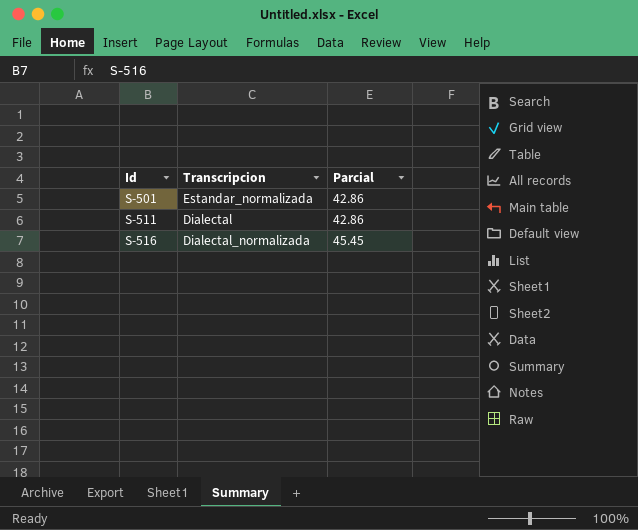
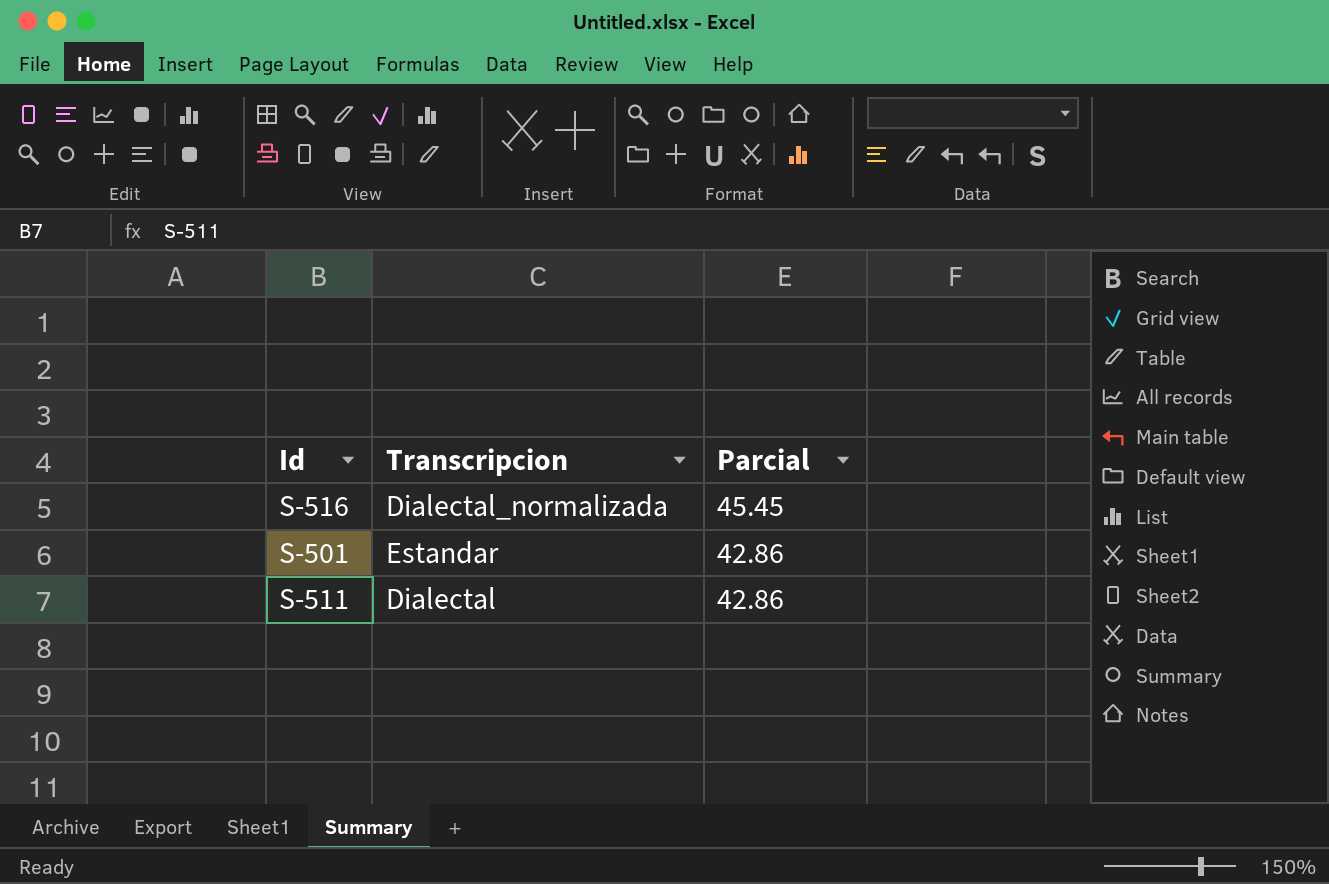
row order: Id ascending -> Parcial descending
S-501 | Transcripcion: Estandar_normalizada -> Estandar

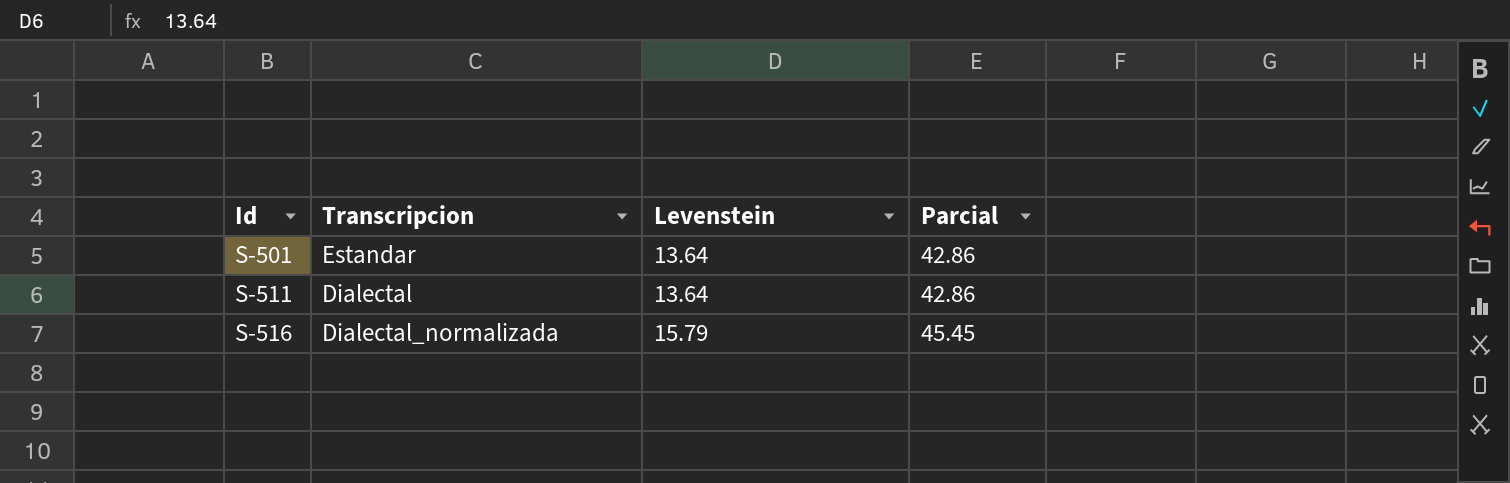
row order: Parcial descending -> Id ascending
column Levenstein | position: none -> 3

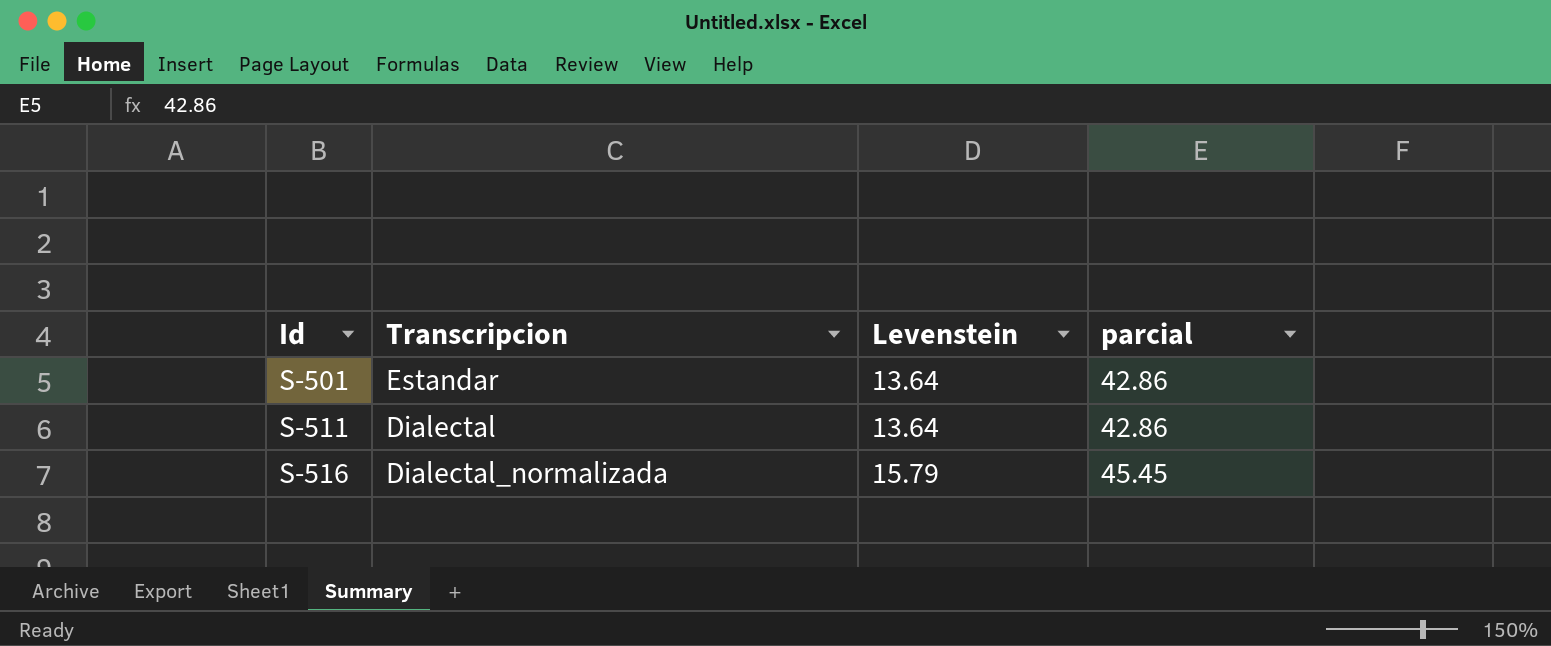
column name: Parcial -> parcial

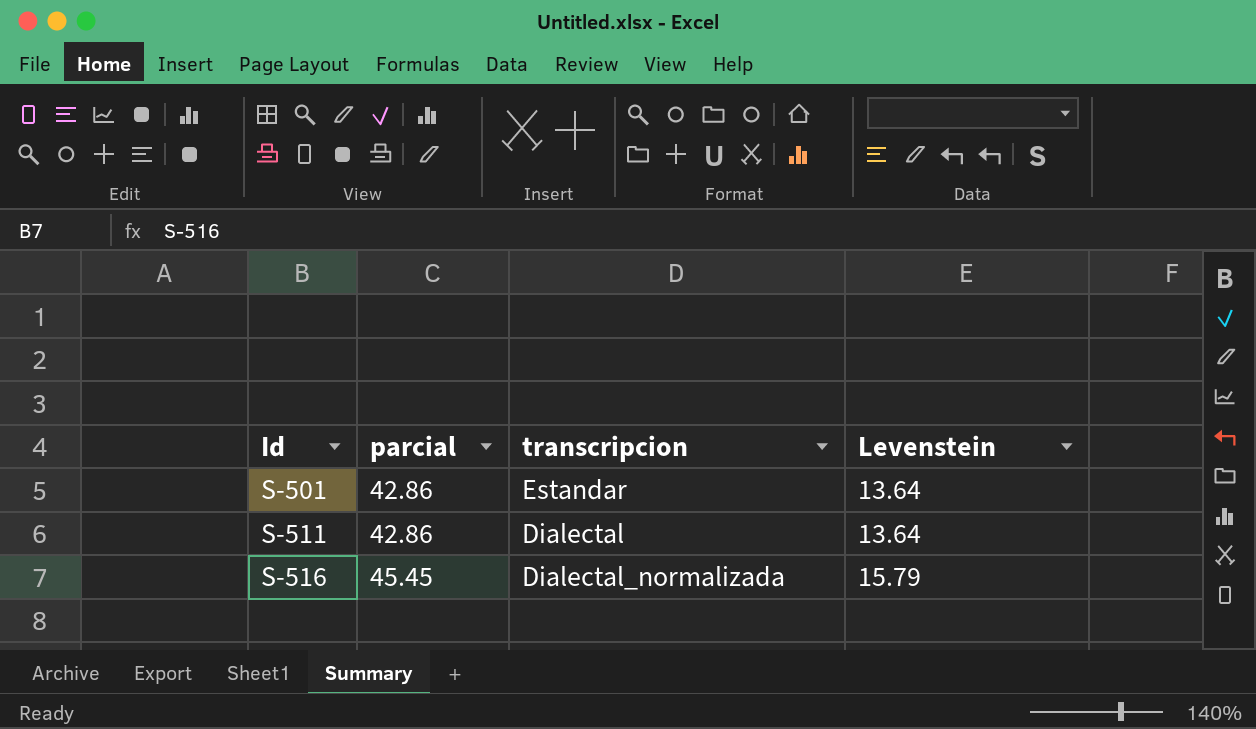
column parcial | position: 4 -> 2
column name: Transcripcion -> transcripcion

